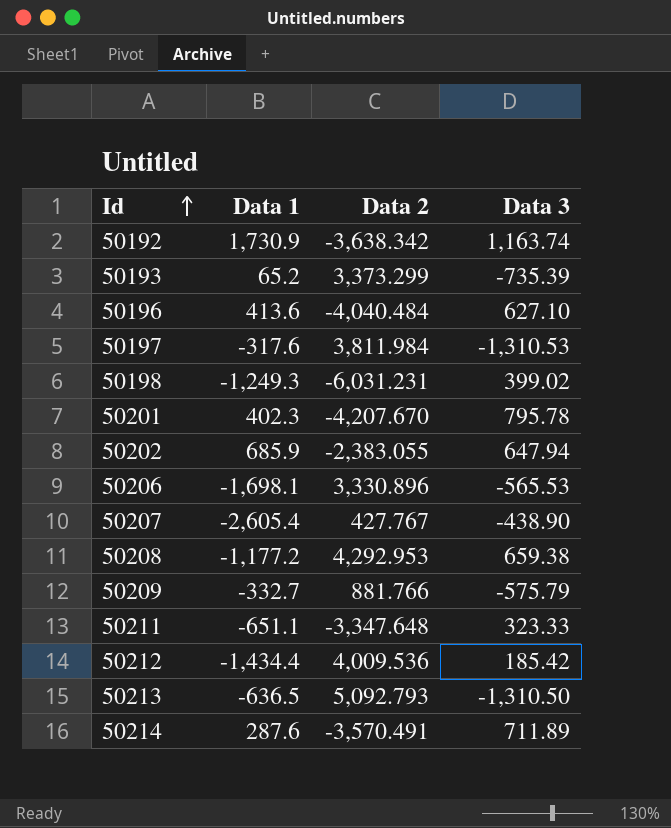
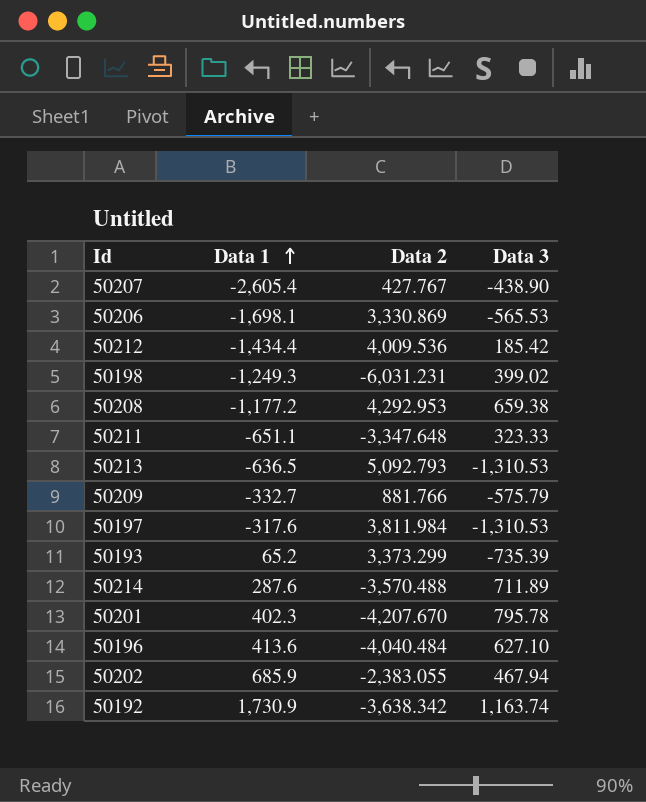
row order: Id ascending -> Data 1 ascending
50206 | Data 2: 3,330.896 -> 3,330.869
50213 | Data 3: -1,310.50 -> -1,310.53
50214 | Data 2: -3,570.491 -> -3,570.488
50202 | Data 3: 647.94 -> 467.94

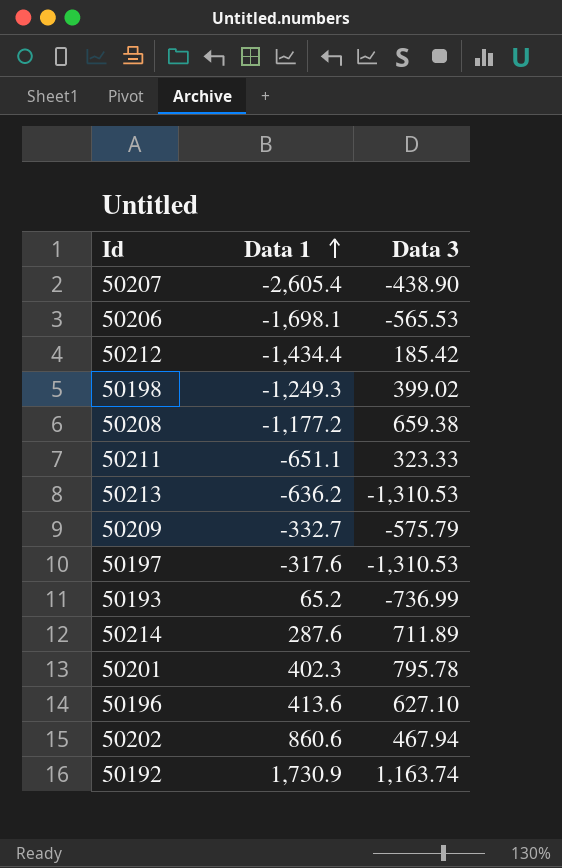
column Data 2 | position: 3 -> none
50213 | Data 1: -636.5 -> -636.2
50193 | Data 3: -735.39 -> -736.99
50202 | Data 1: 685.9 -> 860.6

